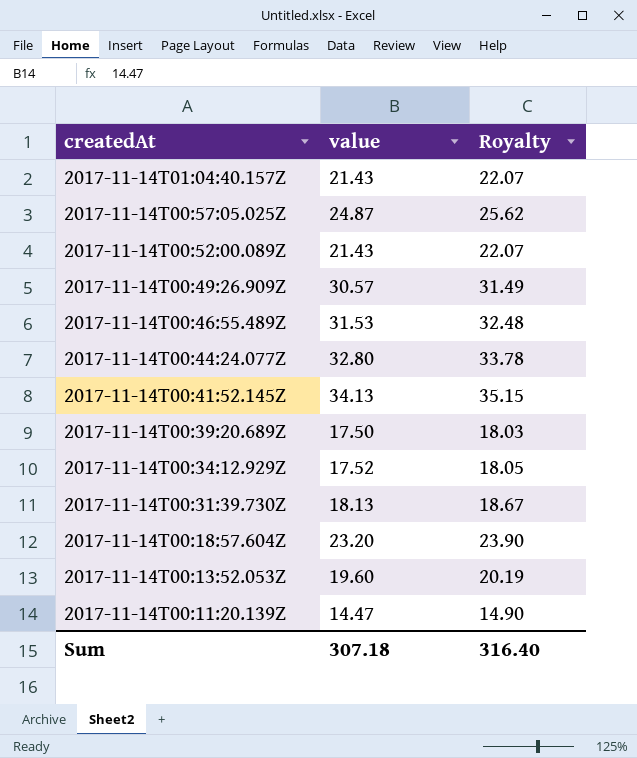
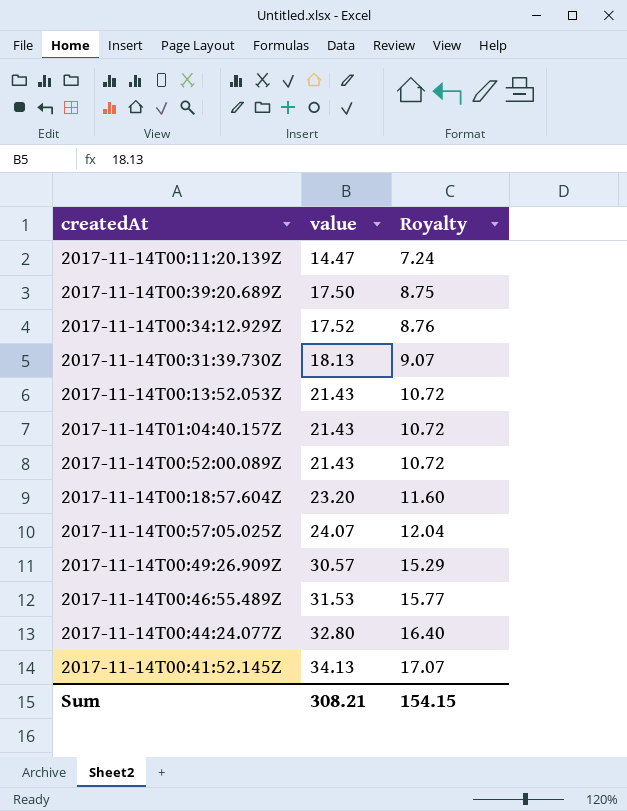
row order: createdAt descending -> value ascending
column Royalty | formula: [value] * 1.03 -> [value] * 0.5
2017-11-14T00:13:52.053Z | value: 19.60 -> 21.43
2017-11-14T00:57:05.025Z | value: 24.87 -> 24.07
Sum | value: 307.18 -> 308.21
Sum | Royalty: 316.40 -> 154.15

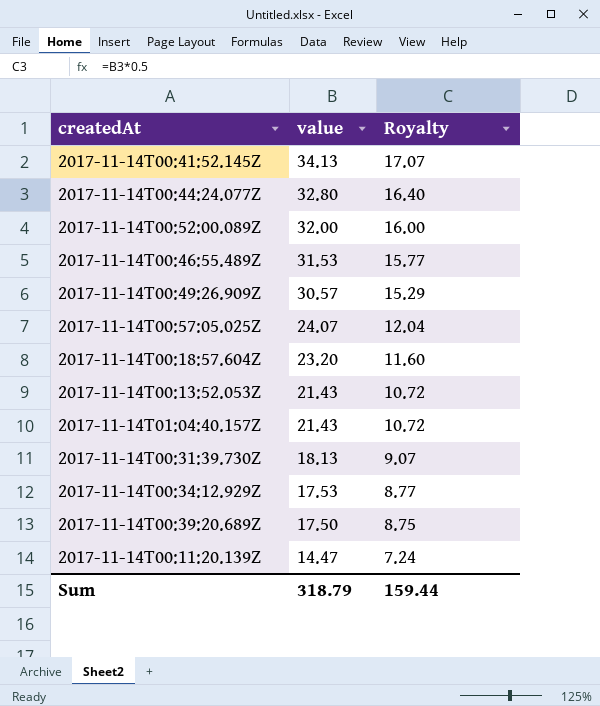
row order: value ascending -> value descending
2017-11-14T00:52:00.089Z | value: 21.43 -> 32.00
2017-11-14T00:52:00.089Z | Royalty: 10.72 -> 16.00
2017-11-14T00:34:12.929Z | value: 17.52 -> 17.53
2017-11-14T00:34:12.929Z | Royalty: 8.76 -> 8.77
Sum | value: 308.21 -> 318.79
Sum | Royalty: 154.15 -> 159.44

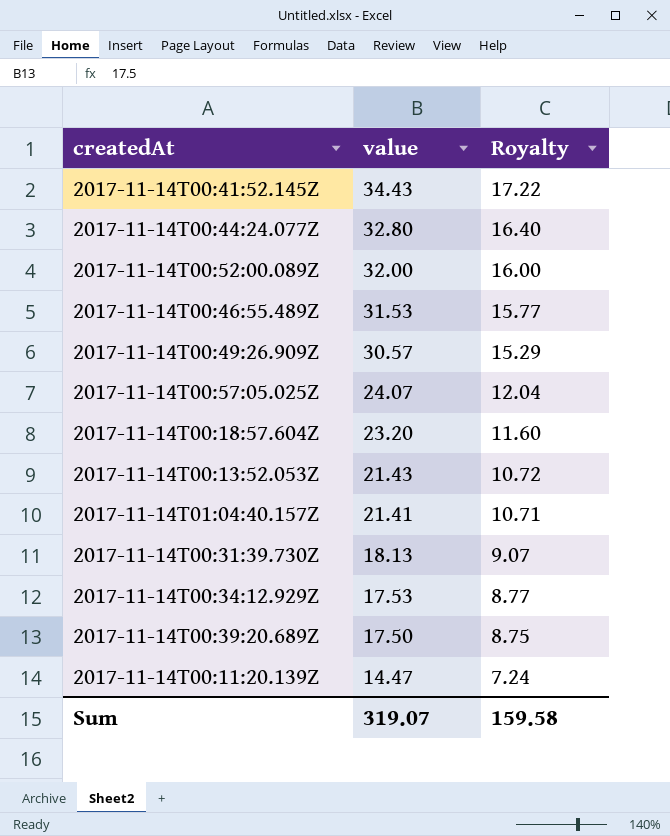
2017-11-14T00:41:52.145Z | value: 34.13 -> 34.43
2017-11-14T00:41:52.145Z | Royalty: 17.07 -> 17.22
2017-11-14T01:04:40.157Z | value: 21.43 -> 21.41
2017-11-14T01:04:40.157Z | Royalty: 10.72 -> 10.71
Sum | value: 318.79 -> 319.07
Sum | Royalty: 159.44 -> 159.58

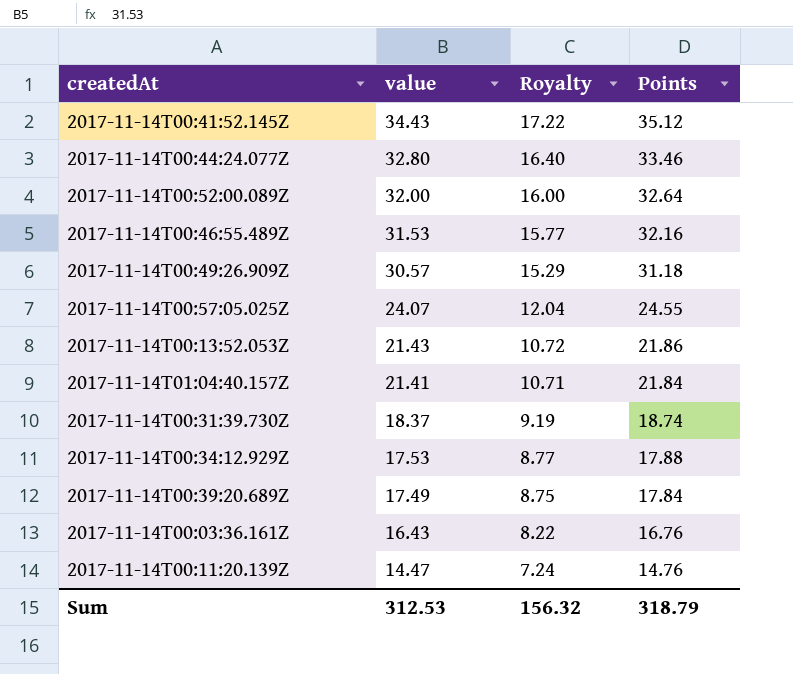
column Points | formula: none -> [value] * 1.02
row 2017-11-14T00:18:57.604Z: 23.20 | 11.60 -> none
2017-11-14T00:31:39.730Z | value: 18.13 -> 18.37
2017-11-14T00:31:39.730Z | Royalty: 9.07 -> 9.19
2017-11-14T00:39:20.689Z | value: 17.50 -> 17.49
row 2017-11-14T00:03:36.161Z: none -> 16.43 | 8.22 | 16.76
Sum | value: 319.07 -> 312.53
Sum | Royalty: 159.58 -> 156.32

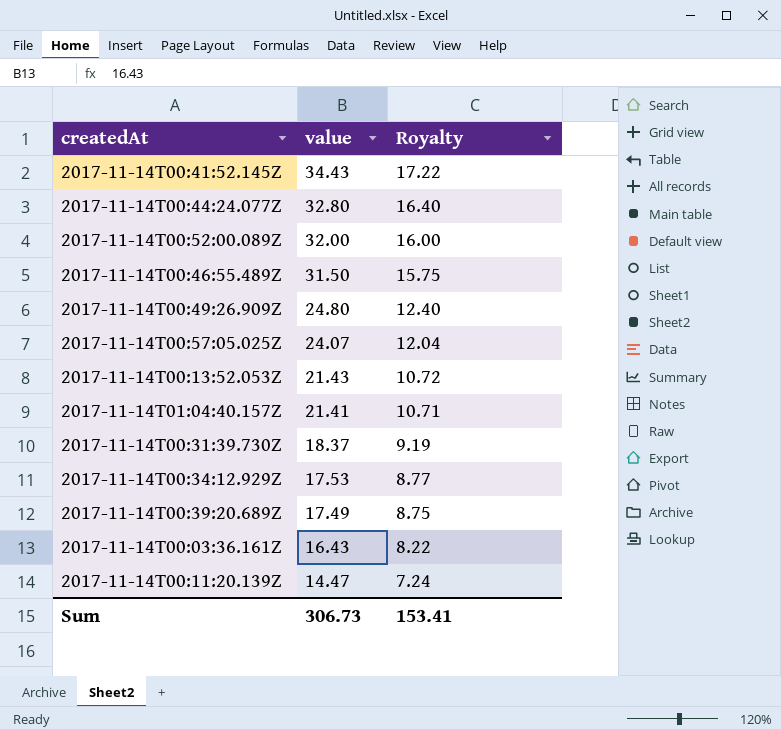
column Points | formula: [value] * 1.02 -> none
2017-11-14T00:46:55.489Z | value: 31.53 -> 31.50
2017-11-14T00:46:55.489Z | Royalty: 15.77 -> 15.75
2017-11-14T00:49:26.909Z | value: 30.57 -> 24.80
2017-11-14T00:49:26.909Z | Royalty: 15.29 -> 12.40
Sum | value: 312.53 -> 306.73
Sum | Royalty: 156.32 -> 153.41

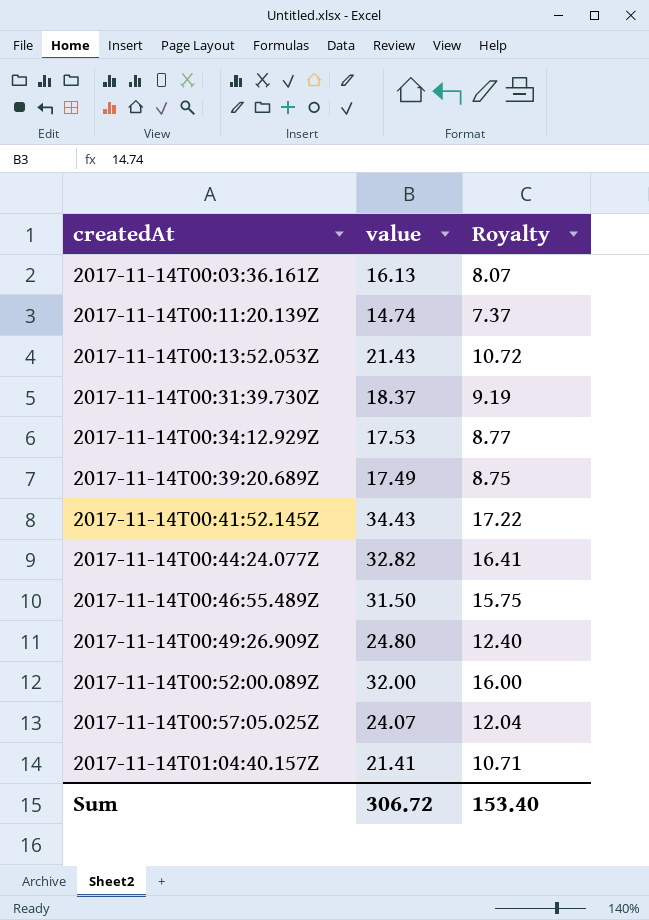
row order: value descending -> createdAt ascending
2017-11-14T00:03:36.161Z | value: 16.43 -> 16.13
2017-11-14T00:03:36.161Z | Royalty: 8.22 -> 8.07
2017-11-14T00:11:20.139Z | value: 14.47 -> 14.74
2017-11-14T00:11:20.139Z | Royalty: 7.24 -> 7.37
2017-11-14T00:44:24.077Z | value: 32.80 -> 32.82
2017-11-14T00:44:24.077Z | Royalty: 16.40 -> 16.41
Sum | value: 306.73 -> 306.72
Sum | Royalty: 153.41 -> 153.40

